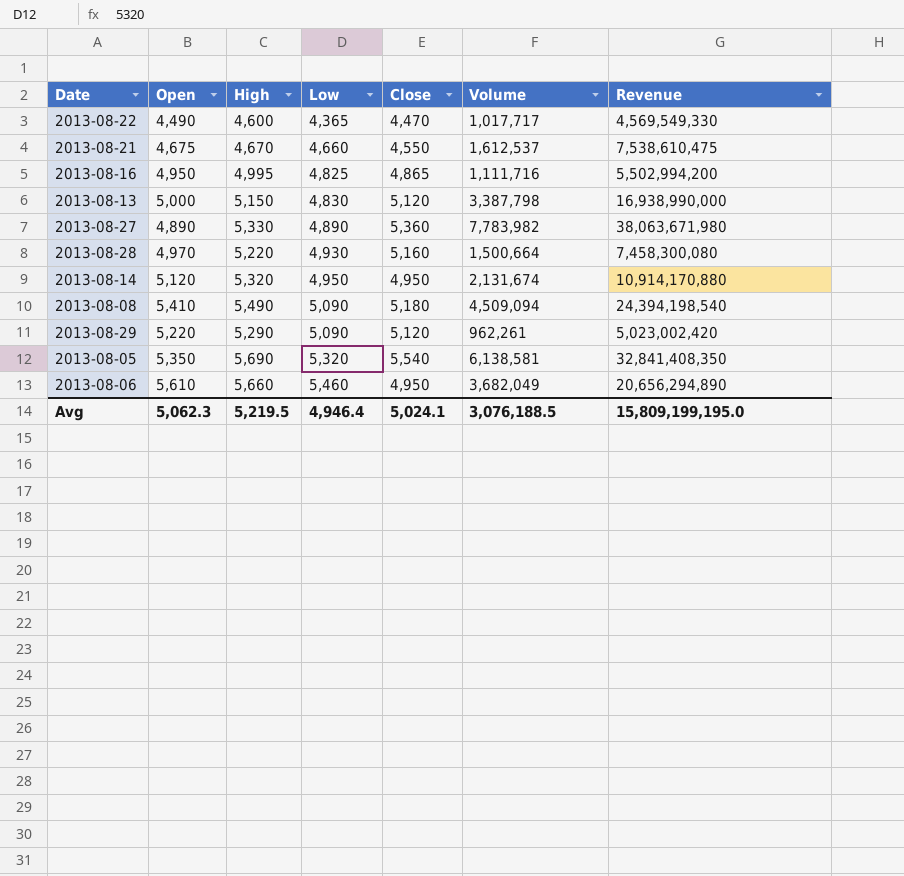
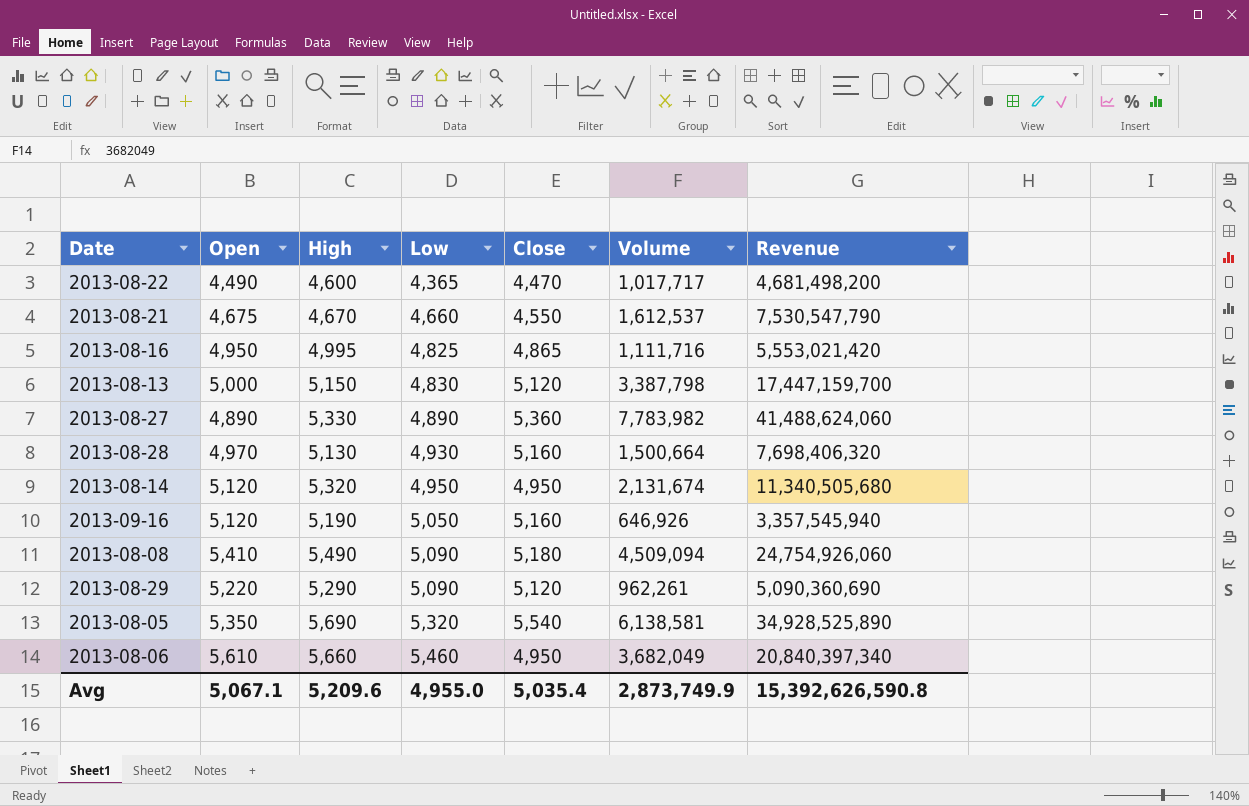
column Revenue | formula: [Open] * [Volume] -> [High] * [Volume]
2013-08-28 | High: 5,220 -> 5,130
row 2013-09-16: none -> 5,120 | 5,190 | 5,050 | 5,160 | 646,926 | 3,357,545,940
Avg | Open: 5,062.3 -> 5,067.1
Avg | High: 5,219.5 -> 5,209.6
Avg | Low: 4,946.4 -> 4,955.0
Avg | Close: 5,024.1 -> 5,035.4
Avg | Volume: 3,076,188.5 -> 2,873,749.9
Avg | Revenue: 15,809,199,195.0 -> 15,392,626,590.8

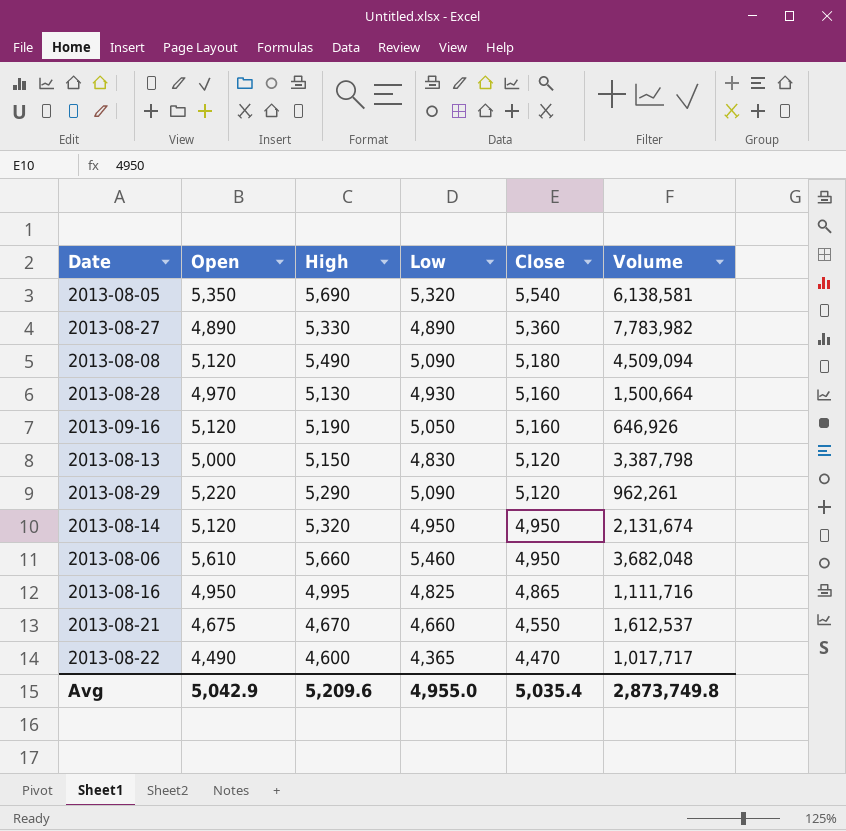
row order: Low ascending -> Close descending
column Revenue | formula: [High] * [Volume] -> none
2013-08-08 | Open: 5,410 -> 5,120
2013-08-06 | Volume: 3,682,049 -> 3,682,048
Avg | Open: 5,067.1 -> 5,042.9
Avg | Volume: 2,873,749.9 -> 2,873,749.8

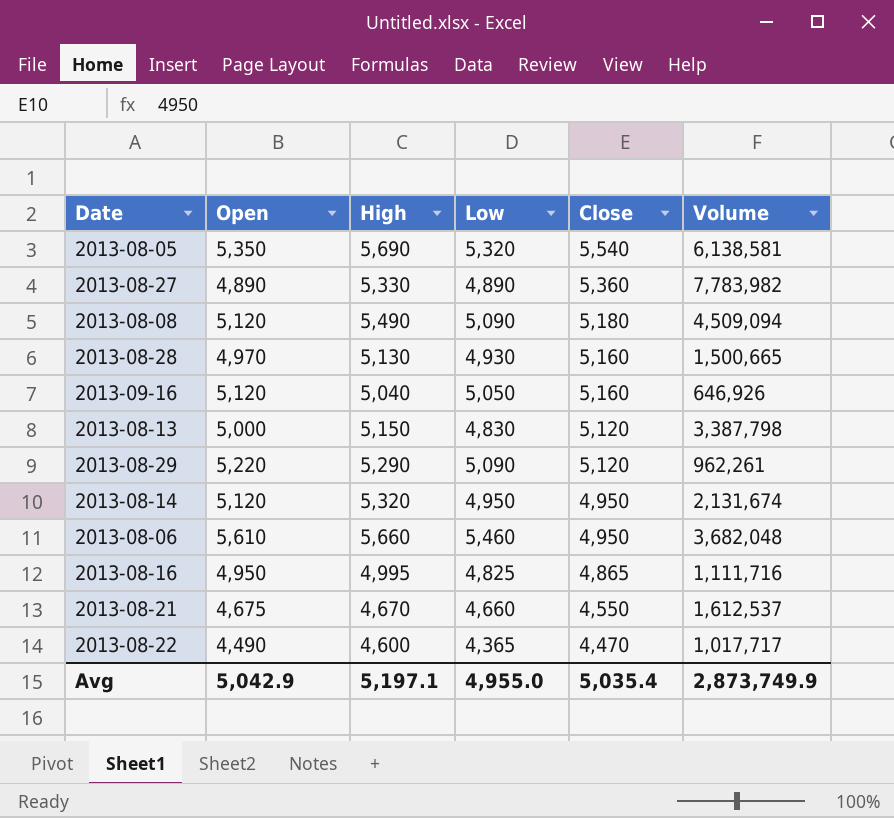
2013-08-28 | Volume: 1,500,664 -> 1,500,665
2013-09-16 | High: 5,190 -> 5,040
Avg | High: 5,209.6 -> 5,197.1
Avg | Volume: 2,873,749.8 -> 2,873,749.9

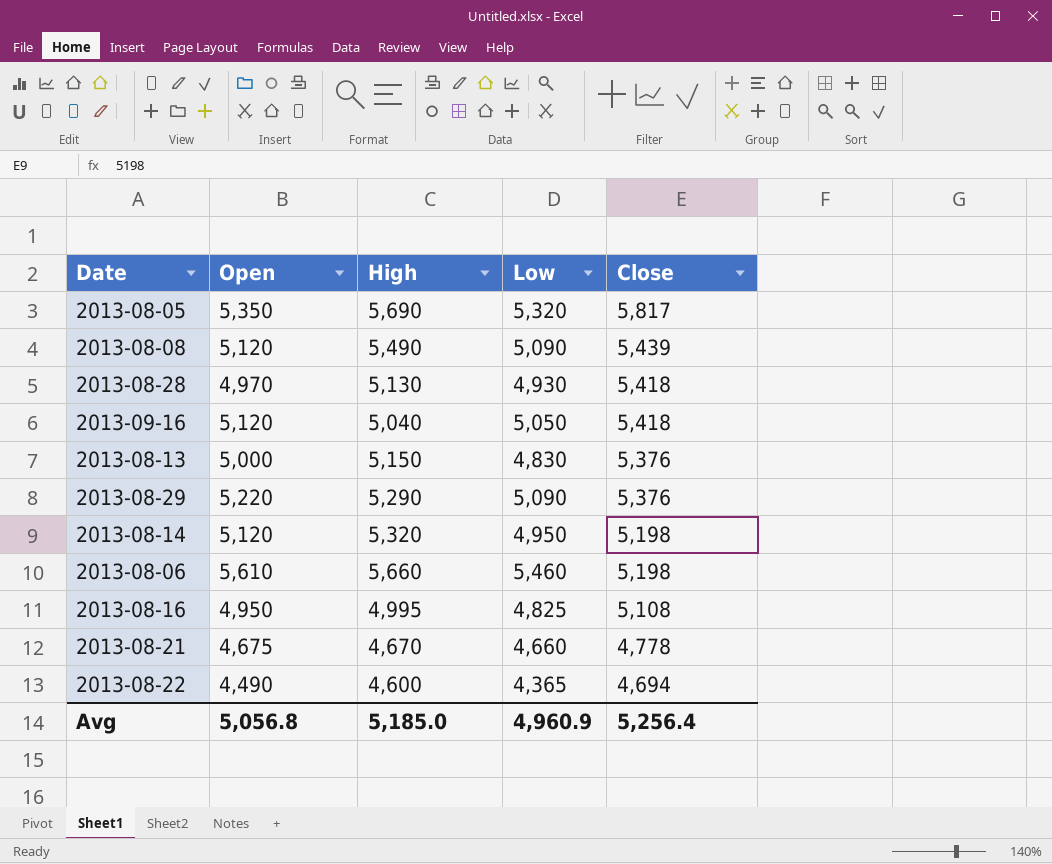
column Volume | position: 6 -> none
row 2013-08-27: 4,890 | 5,330 | 4,890 | 5,360 | 7,783,982 -> none
2013-08-05 | Close: 5,540 -> 5,817
2013-08-08 | Close: 5,180 -> 5,439
2013-08-28 | Close: 5,160 -> 5,418
2013-09-16 | Close: 5,160 -> 5,418
2013-08-13 | Close: 5,120 -> 5,376
2013-08-29 | Close: 5,120 -> 5,376
2013-08-14 | Close: 4,950 -> 5,198
2013-08-06 | Close: 4,950 -> 5,198
2013-08-16 | Close: 4,865 -> 5,108
2013-08-21 | Close: 4,550 -> 4,778
2013-08-22 | Close: 4,470 -> 4,694
Avg | Open: 5,042.9 -> 5,056.8
Avg | High: 5,197.1 -> 5,185.0
Avg | Low: 4,955.0 -> 4,960.9
Avg | Close: 5,035.4 -> 5,256.4

